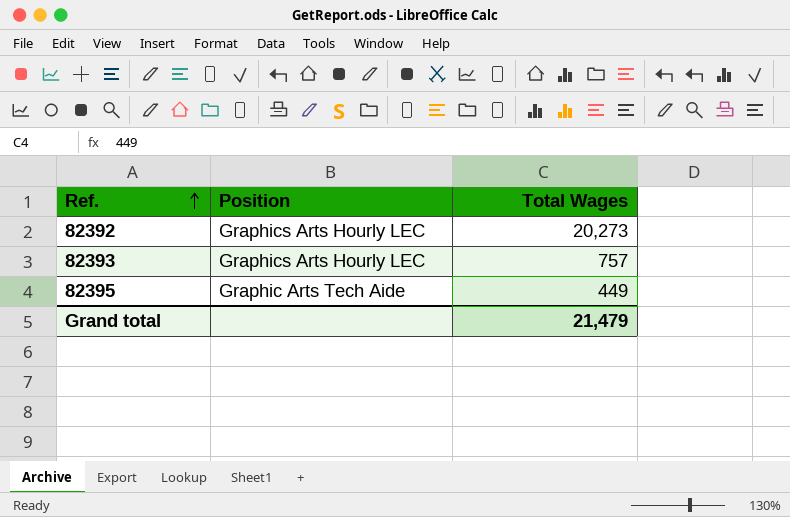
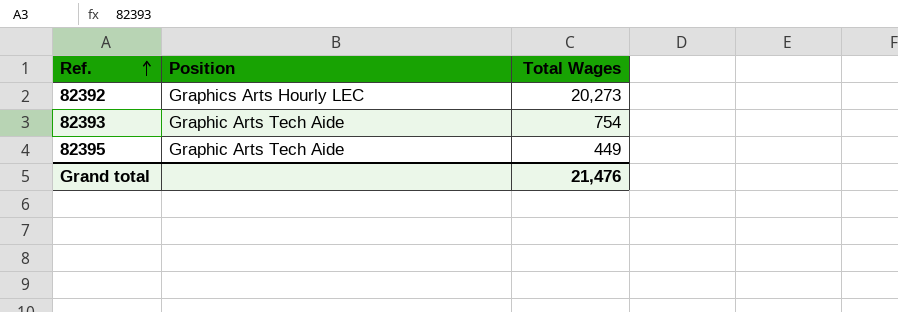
82393 | Position: Graphics Arts Hourly LEC -> Graphic Arts Tech Aide
82393 | Total Wages: 757 -> 754
Grand total | Total Wages: 21,479 -> 21,476

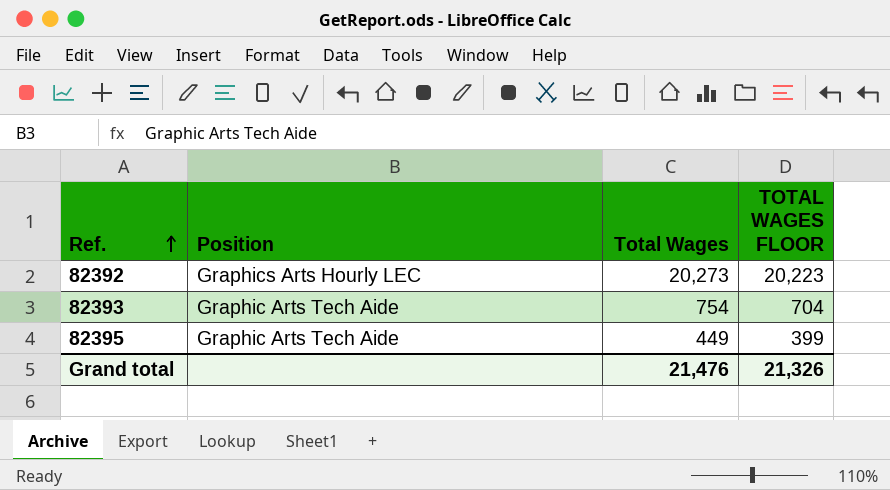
column TOTAL WAGES FLOOR | formula: none -> [Total Wages] - 50

